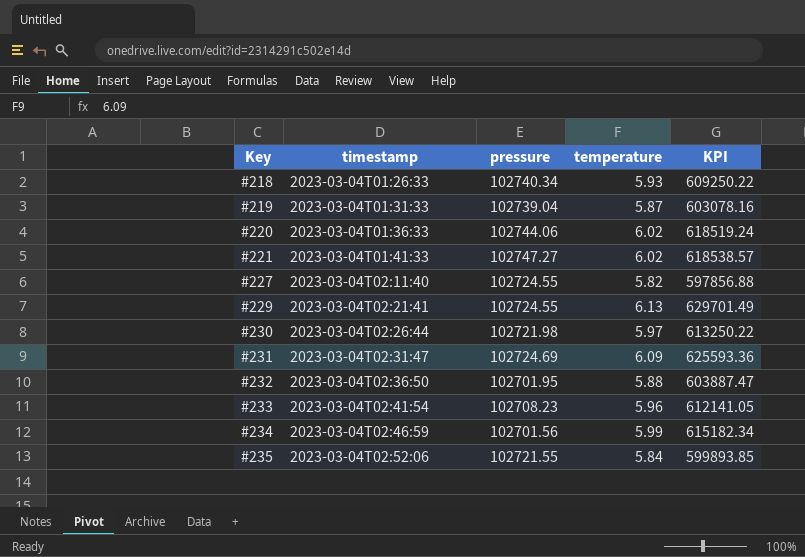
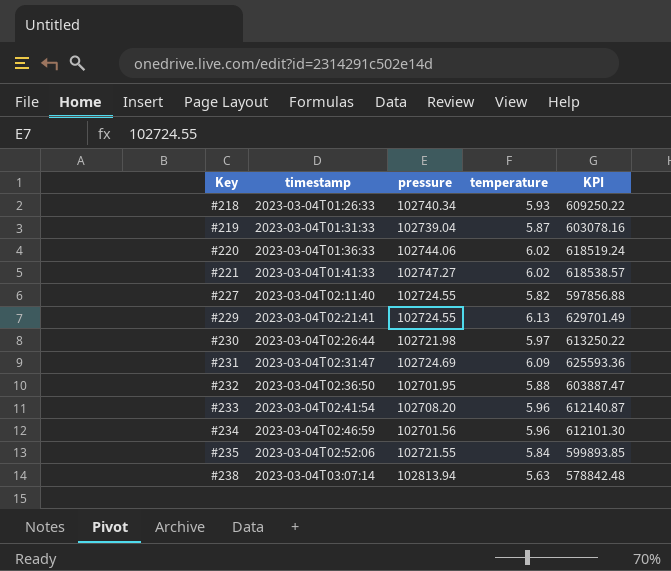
#233 | pressure: 102708.23 -> 102708.20
#233 | KPI: 612141.05 -> 612140.87
#234 | temperature: 5.99 -> 5.96
#234 | KPI: 615182.34 -> 612101.30
row #238: none -> 2023-03-04T03:07:14 | 102813.94 | 5.63 | 578842.48

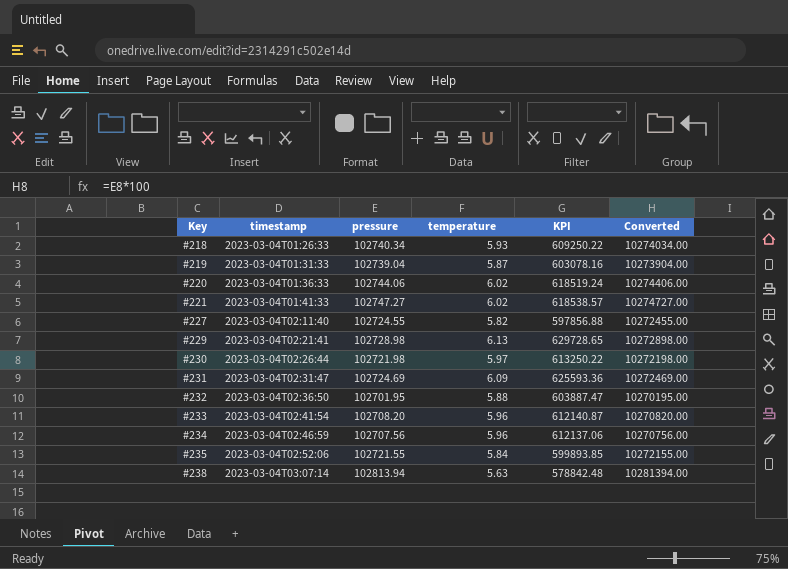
column Converted | formula: none -> [pressure] * 100
#229 | pressure: 102724.55 -> 102728.98
#229 | KPI: 629701.49 -> 629728.65
#234 | pressure: 102701.56 -> 102707.56
#234 | KPI: 612101.30 -> 612137.06

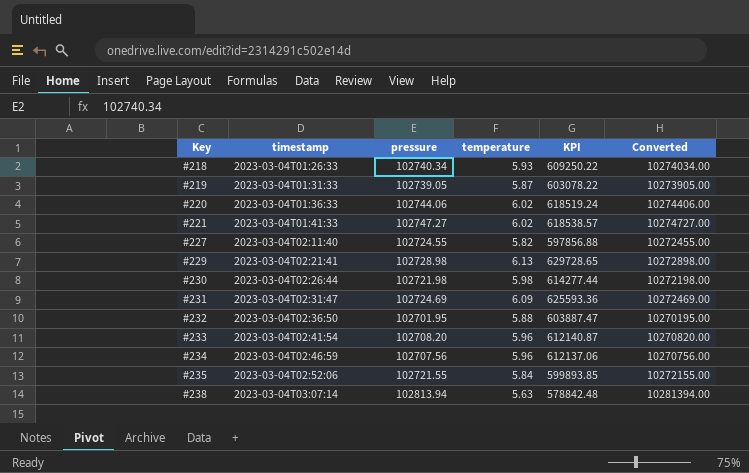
#219 | pressure: 102739.04 -> 102739.05
#219 | KPI: 603078.16 -> 603078.22
#219 | Converted: 10273904.00 -> 10273905.00
#230 | temperature: 5.97 -> 5.98
#230 | KPI: 613250.22 -> 614277.44

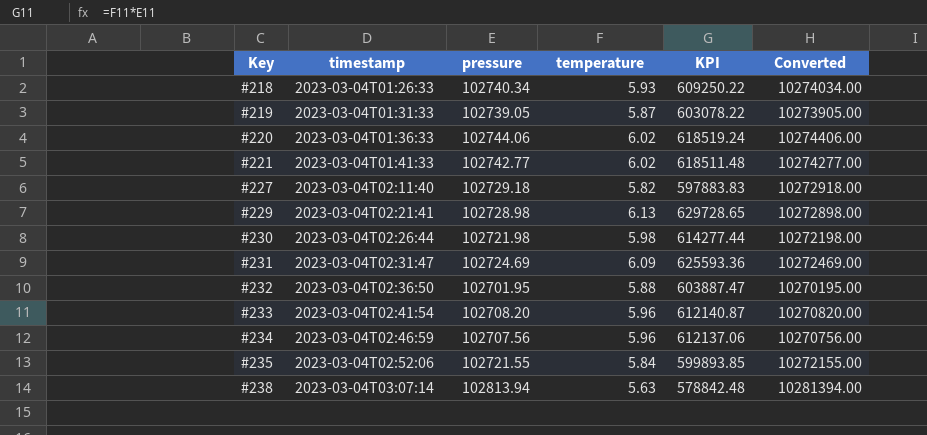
#221 | pressure: 102747.27 -> 102742.77
#221 | KPI: 618538.57 -> 618511.48
#221 | Converted: 10274727.00 -> 10274277.00
#227 | pressure: 102724.55 -> 102729.18
#227 | KPI: 597856.88 -> 597883.83
#227 | Converted: 10272455.00 -> 10272918.00

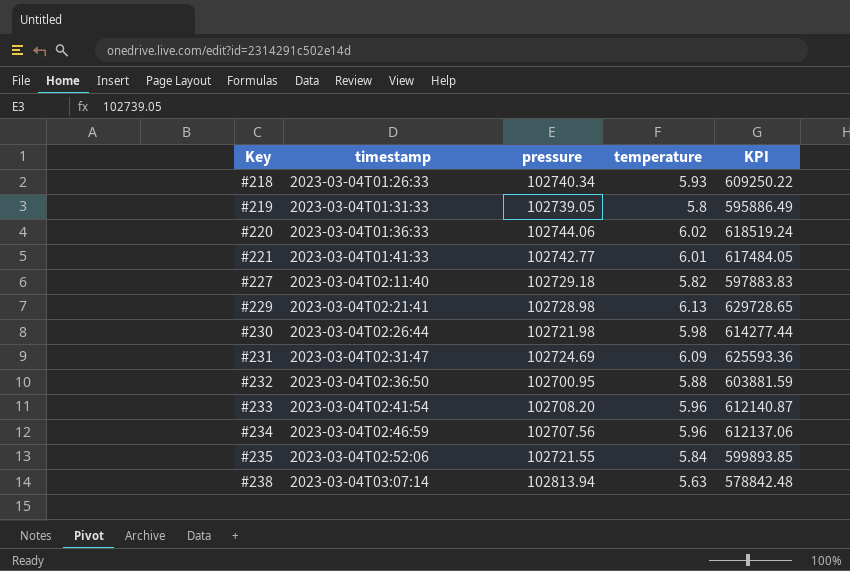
column Converted | formula: [pressure] * 100 -> none
#219 | temperature: 5.87 -> 5.8
#219 | KPI: 603078.22 -> 595886.49
#221 | temperature: 6.02 -> 6.01
#221 | KPI: 618511.48 -> 617484.05
#232 | pressure: 102701.95 -> 102700.95
#232 | KPI: 603887.47 -> 603881.59

